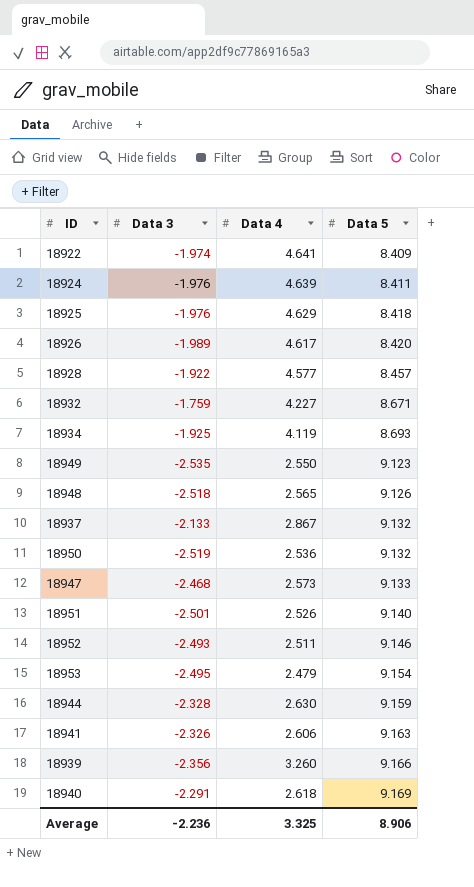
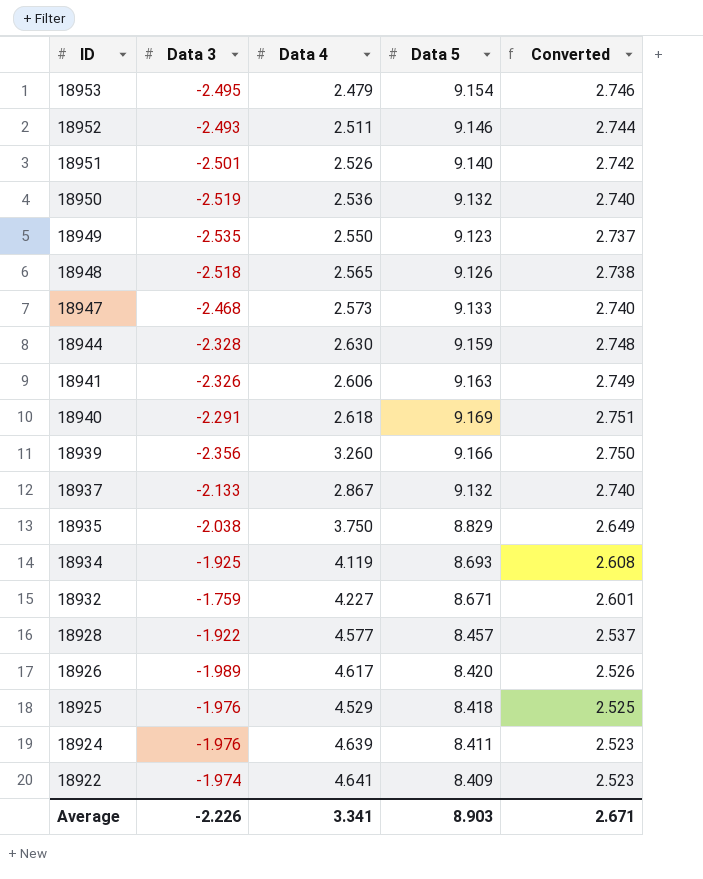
row order: Data 5 ascending -> ID descending
column Converted | formula: none -> [Data 5] * 0.3
row 18935: none -> -2.038 | 3.750 | 8.829 | 2.649
18925 | Data 4: 4.629 -> 4.529
Average | Data 3: -2.236 -> -2.226
Average | Data 4: 3.325 -> 3.341
Average | Data 5: 8.906 -> 8.903

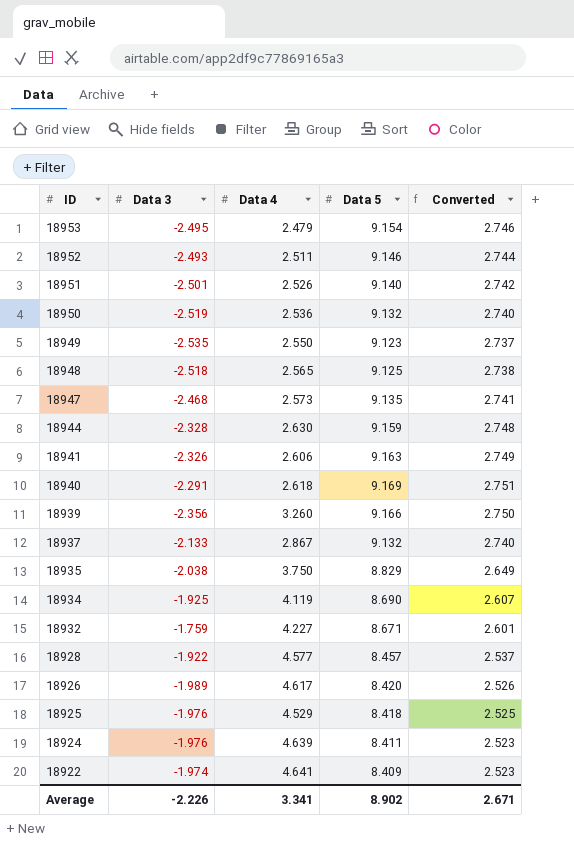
18948 | Data 5: 9.126 -> 9.125
18947 | Data 5: 9.133 -> 9.135
18947 | Converted: 2.740 -> 2.741
18934 | Data 5: 8.693 -> 8.690
18934 | Converted: 2.608 -> 2.607
Average | Data 5: 8.903 -> 8.902

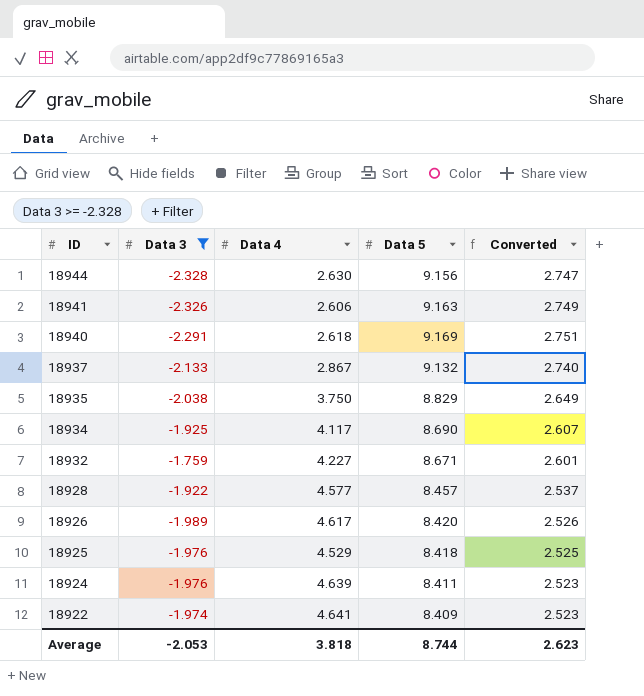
filter: none -> Data 3 >= -2.328
18944 | Data 5: 9.159 -> 9.156
18944 | Converted: 2.748 -> 2.747
18934 | Data 4: 4.119 -> 4.117
Average | Data 3: -2.226 -> -2.053
Average | Data 4: 3.341 -> 3.818
Average | Data 5: 8.902 -> 8.744
Average | Converted: 2.671 -> 2.623

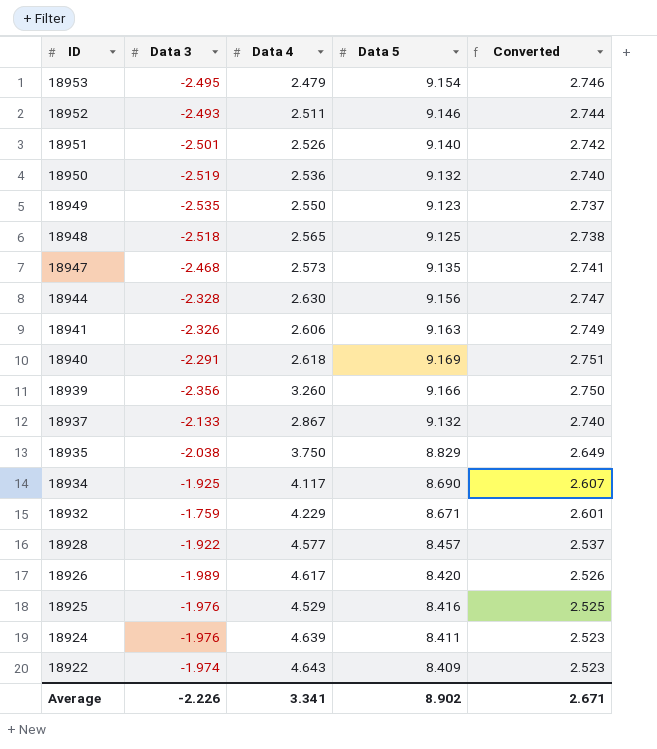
filter: Data 3 >= -2.328 -> none
18932 | Data 4: 4.227 -> 4.229
18925 | Data 5: 8.418 -> 8.416
18922 | Data 4: 4.641 -> 4.643
Average | Data 3: -2.053 -> -2.226
Average | Data 4: 3.818 -> 3.341
Average | Data 5: 8.744 -> 8.902
Average | Converted: 2.623 -> 2.671

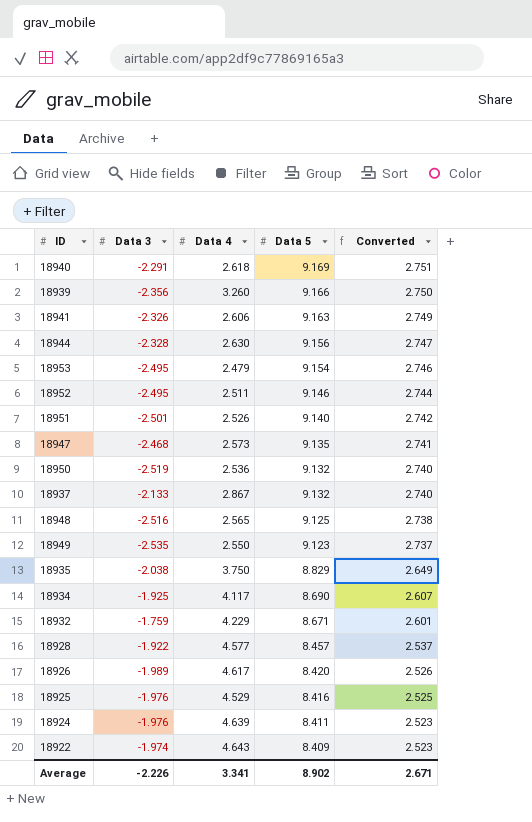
row order: ID descending -> Data 5 descending
18952 | Data 3: -2.493 -> -2.495
18948 | Data 3: -2.518 -> -2.516

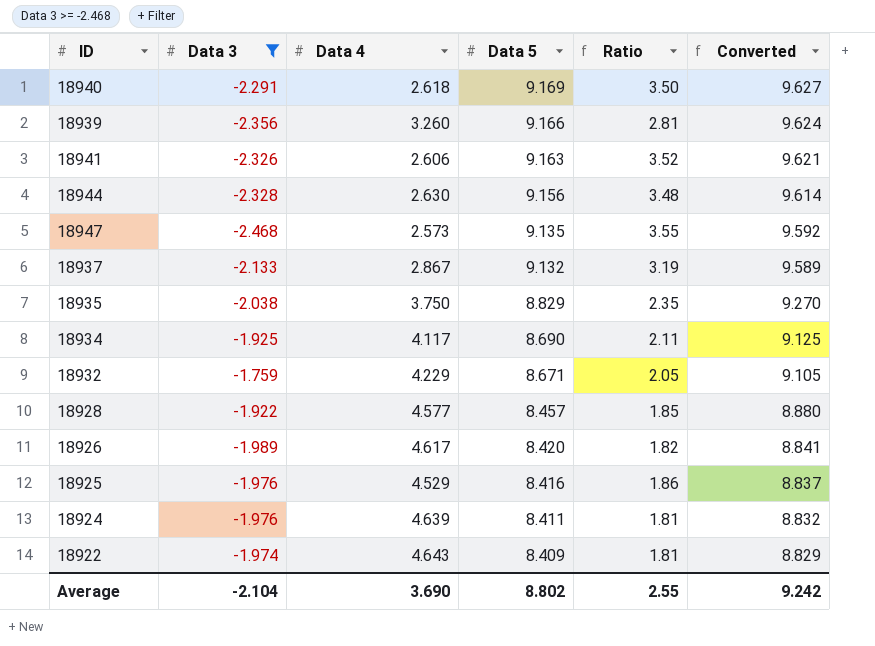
filter: none -> Data 3 >= -2.468
column Ratio | formula: none -> [Data 5] / [Data 4]
column Converted | formula: [Data 5] * 0.3 -> [Data 5] * 1.05
Average | Data 3: -2.226 -> -2.104
Average | Data 4: 3.341 -> 3.690
Average | Data 5: 8.902 -> 8.802
Average | Converted: 2.671 -> 9.242

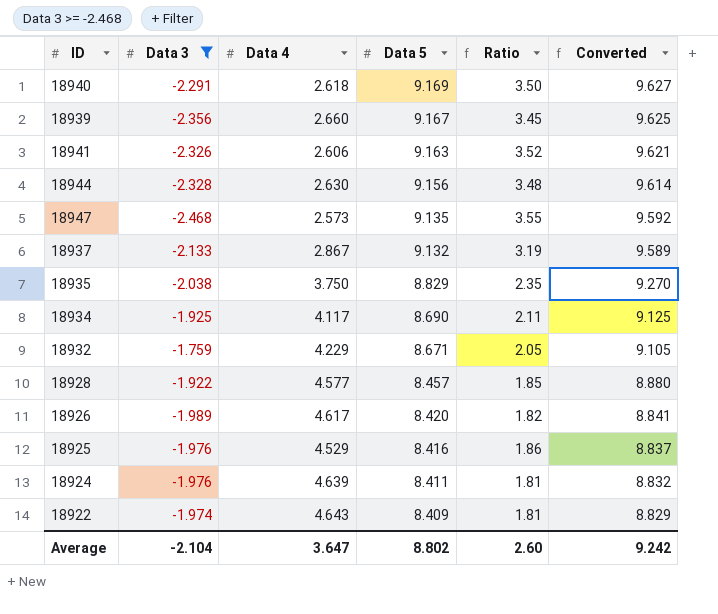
18939 | Data 4: 3.260 -> 2.660
18939 | Data 5: 9.166 -> 9.167
18939 | Ratio: 2.81 -> 3.45
18939 | Converted: 9.624 -> 9.625
Average | Data 4: 3.690 -> 3.647
Average | Ratio: 2.55 -> 2.60

